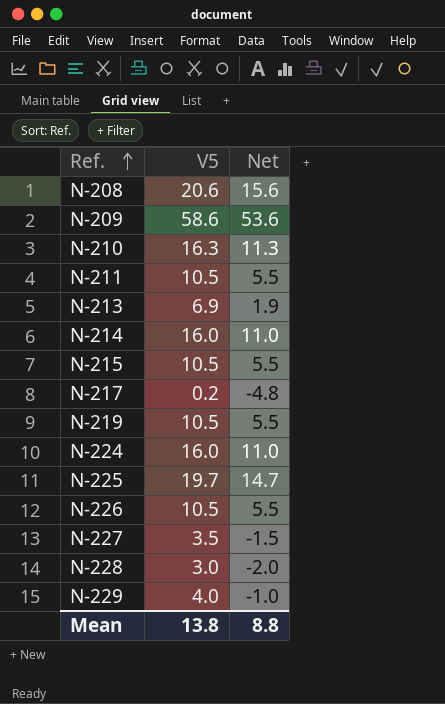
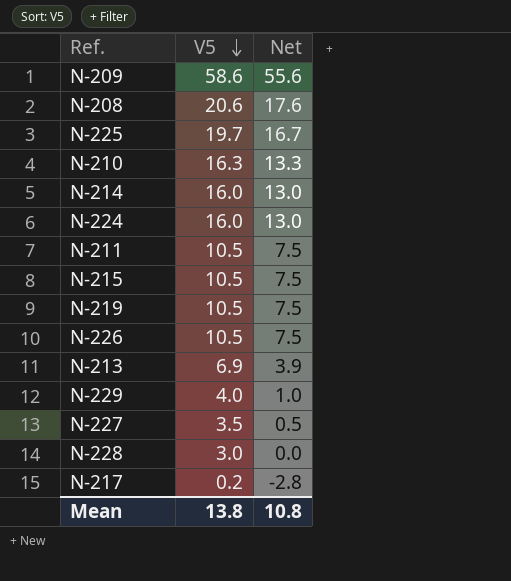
row order: Ref. ascending -> V5 descending
column Net | formula: [V5] - 5 -> [V5] - 3
Mean | Net: 8.8 -> 10.8

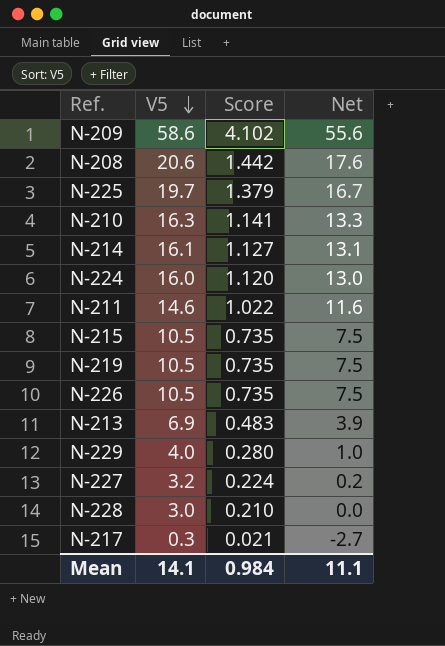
column Score | formula: none -> [V5] * 0.07
N-214 | V5: 16.0 -> 16.1
N-214 | Net: 13.0 -> 13.1
N-211 | V5: 10.5 -> 14.6
N-211 | Net: 7.5 -> 11.6
N-227 | V5: 3.5 -> 3.2
N-227 | Net: 0.5 -> 0.2
N-217 | V5: 0.2 -> 0.3
N-217 | Net: -2.8 -> -2.7
Mean | V5: 13.8 -> 14.1
Mean | Net: 10.8 -> 11.1

